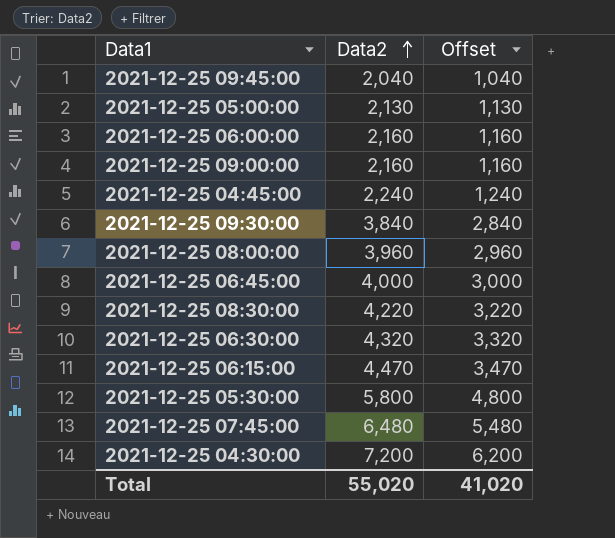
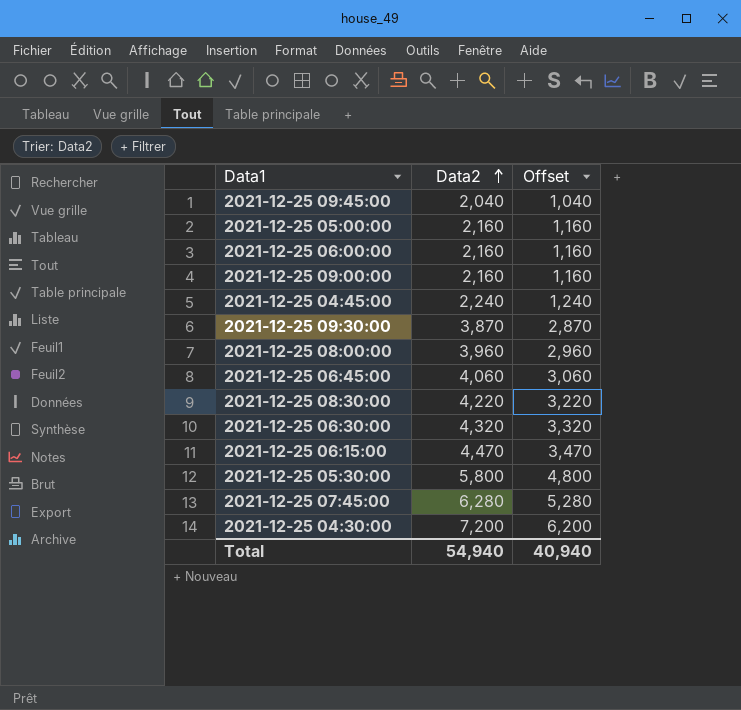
2021-12-25 05:00:00 | Data2: 2,130 -> 2,160
2021-12-25 05:00:00 | Offset: 1,130 -> 1,160
2021-12-25 09:30:00 | Data2: 3,840 -> 3,870
2021-12-25 09:30:00 | Offset: 2,840 -> 2,870
2021-12-25 06:45:00 | Data2: 4,000 -> 4,060
2021-12-25 06:45:00 | Offset: 3,000 -> 3,060
2021-12-25 07:45:00 | Data2: 6,480 -> 6,280
2021-12-25 07:45:00 | Offset: 5,480 -> 5,280
Total | Data2: 55,020 -> 54,940
Total | Offset: 41,020 -> 40,940

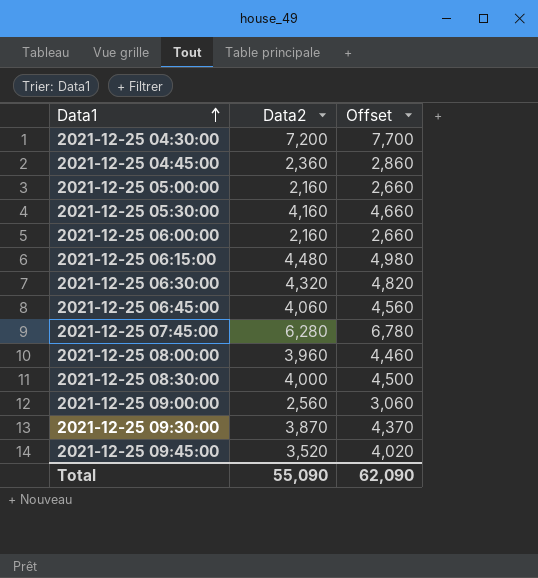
row order: Data2 ascending -> Data1 ascending
column Offset | formula: [Data2] - 1000 -> [Data2] + 500
2021-12-25 04:45:00 | Data2: 2,240 -> 2,360
2021-12-25 05:30:00 | Data2: 5,800 -> 4,160
2021-12-25 06:15:00 | Data2: 4,470 -> 4,480
2021-12-25 08:30:00 | Data2: 4,220 -> 4,000
2021-12-25 09:00:00 | Data2: 2,160 -> 2,560
2021-12-25 09:45:00 | Data2: 2,040 -> 3,520
Total | Data2: 54,940 -> 55,090
Total | Offset: 40,940 -> 62,090

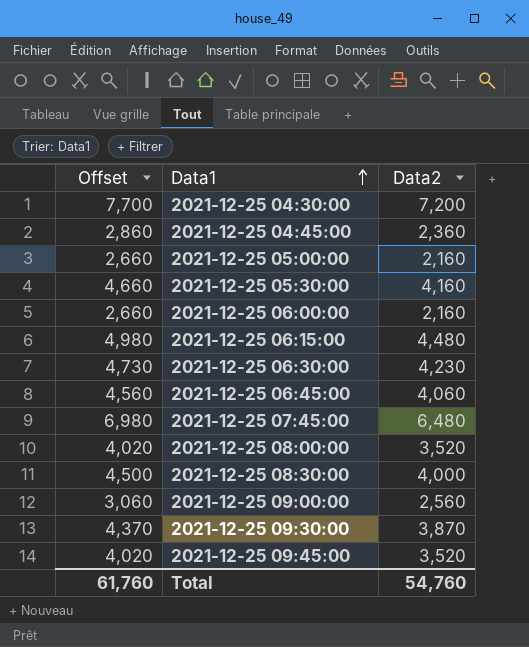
column Offset | position: 3 -> 1
2021-12-25 06:30:00 | Offset: 4,820 -> 4,730
2021-12-25 06:30:00 | Data2: 4,320 -> 4,230
2021-12-25 07:45:00 | Offset: 6,780 -> 6,980
2021-12-25 07:45:00 | Data2: 6,280 -> 6,480
2021-12-25 08:00:00 | Offset: 4,460 -> 4,020
2021-12-25 08:00:00 | Data2: 3,960 -> 3,520
Total | Offset: 62,090 -> 61,760
Total | Data2: 55,090 -> 54,760

